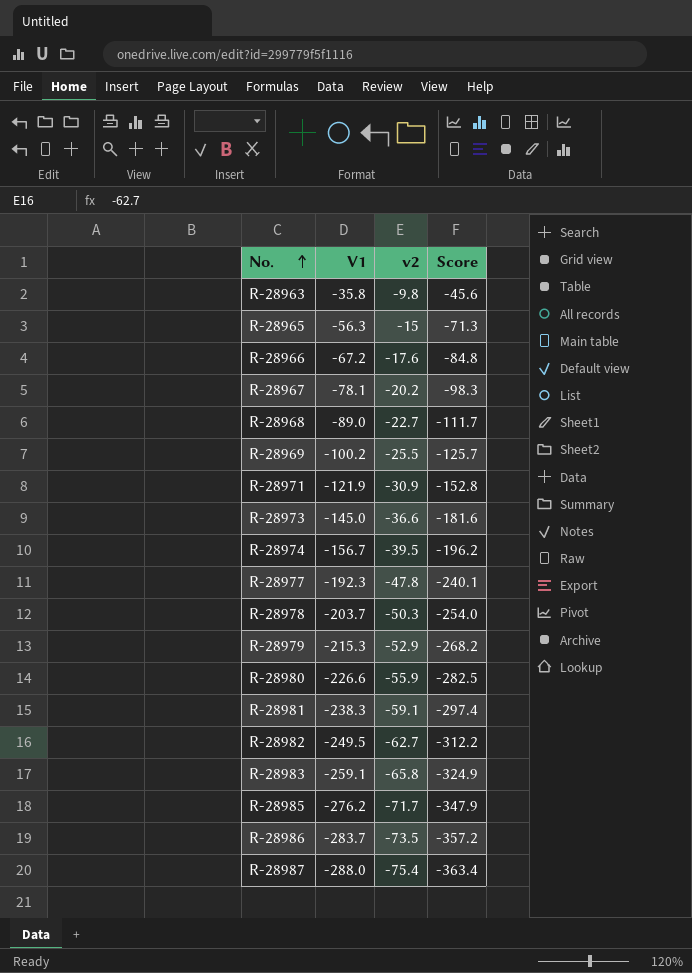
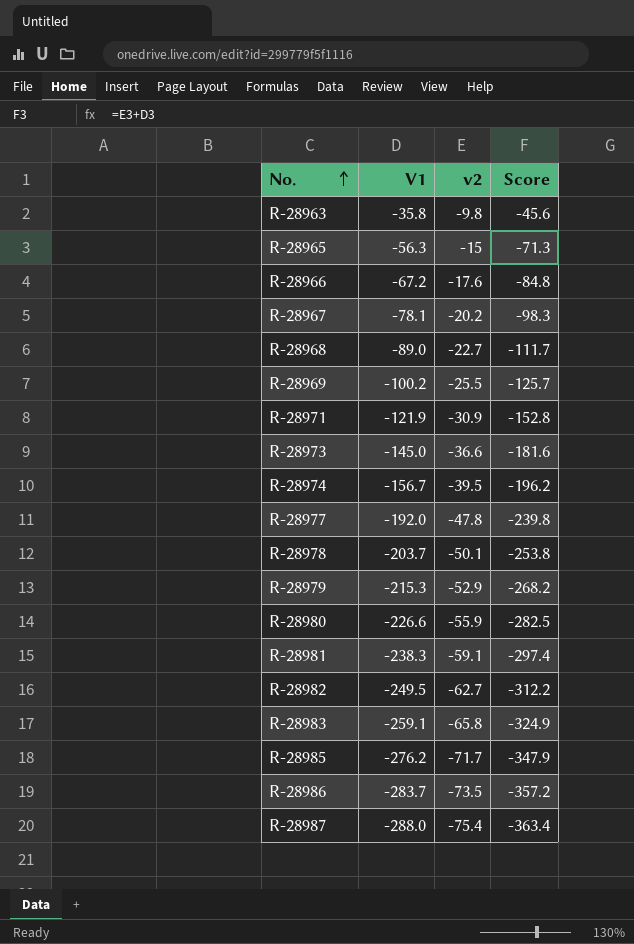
R-28977 | V1: -192.3 -> -192.0
R-28977 | Score: -240.1 -> -239.8
R-28978 | v2: -50.3 -> -50.1
R-28978 | Score: -254.0 -> -253.8

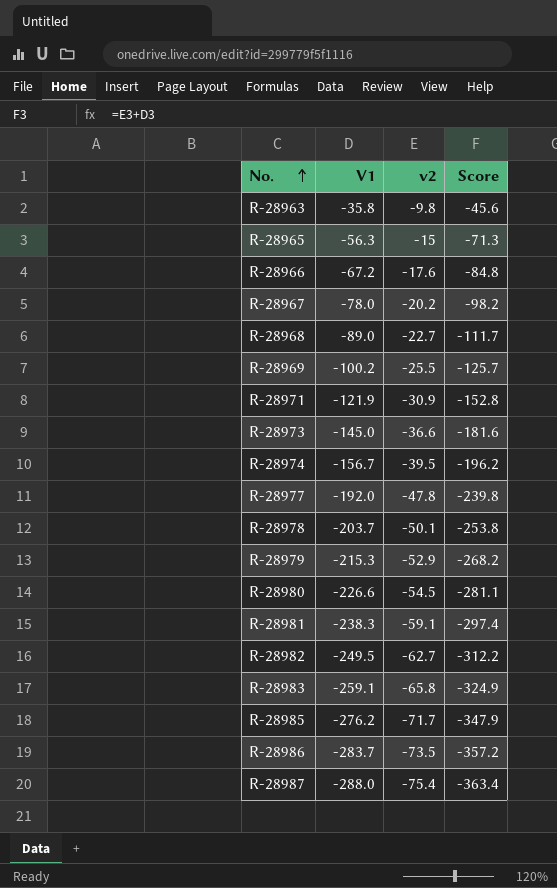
R-28967 | V1: -78.1 -> -78.0
R-28967 | Score: -98.3 -> -98.2
R-28980 | v2: -55.9 -> -54.5
R-28980 | Score: -282.5 -> -281.1

